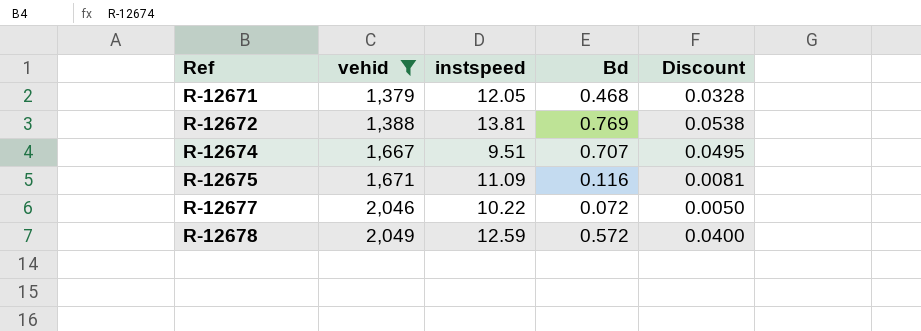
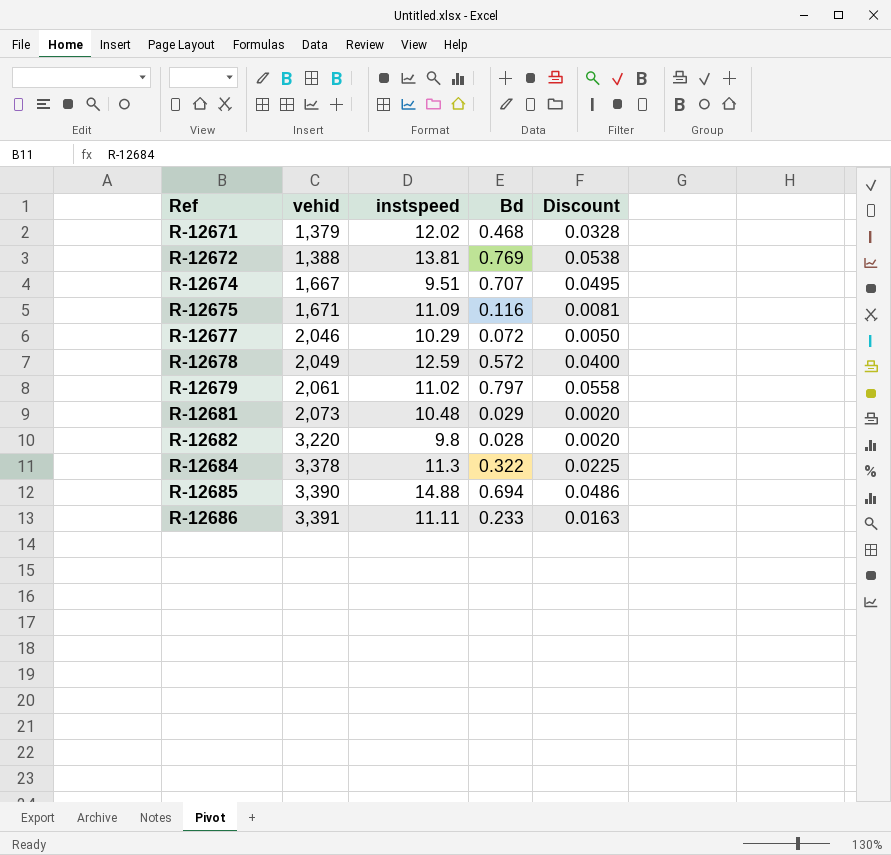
filter: vehid <= 2,049 -> none
R-12671 | instspeed: 12.05 -> 12.02
R-12677 | instspeed: 10.22 -> 10.29

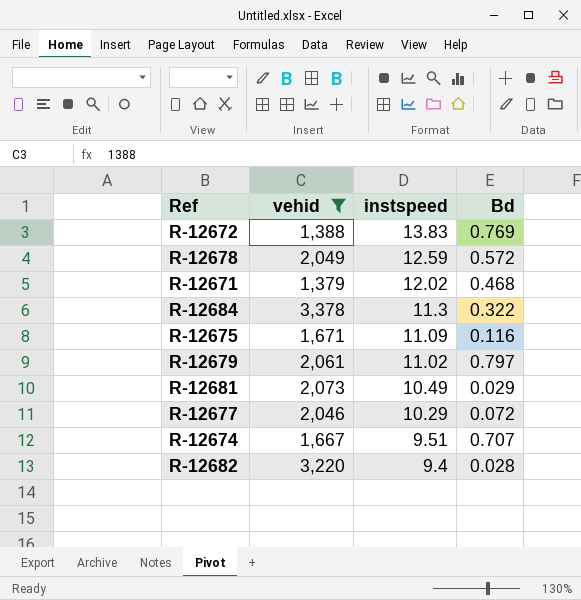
filter: none -> vehid <= 3,378
row order: Ref ascending -> instspeed descending
column Discount | formula: [Bd] * 0.07 -> none
R-12672 | instspeed: 13.81 -> 13.83
R-12681 | instspeed: 10.48 -> 10.49
R-12682 | instspeed: 9.8 -> 9.4

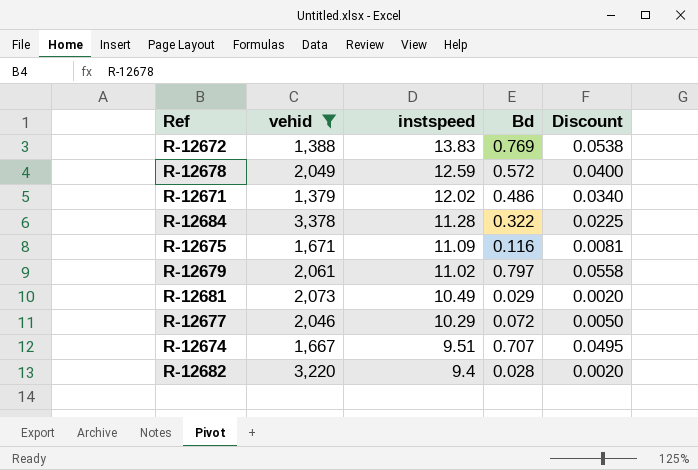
column Discount | formula: none -> [Bd] * 0.07
R-12671 | Bd: 0.468 -> 0.486
R-12684 | instspeed: 11.3 -> 11.28

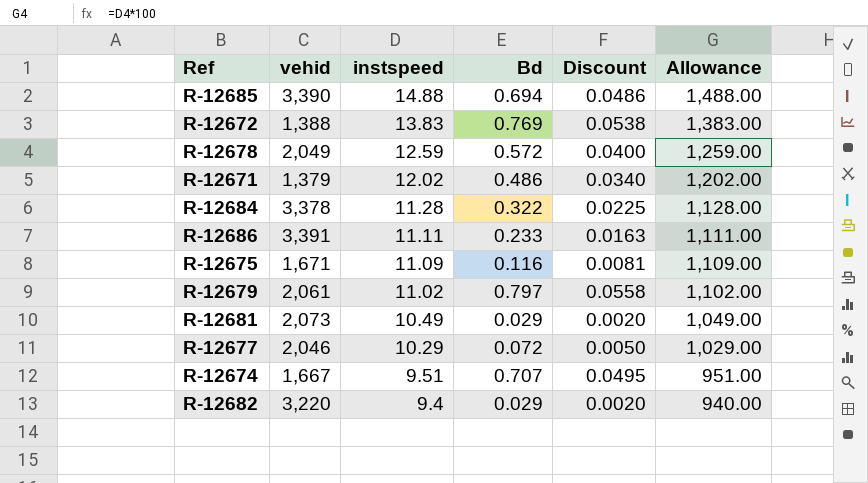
filter: vehid <= 3,378 -> none
column Allowance | formula: none -> [instspeed] * 100
R-12682 | Bd: 0.028 -> 0.029

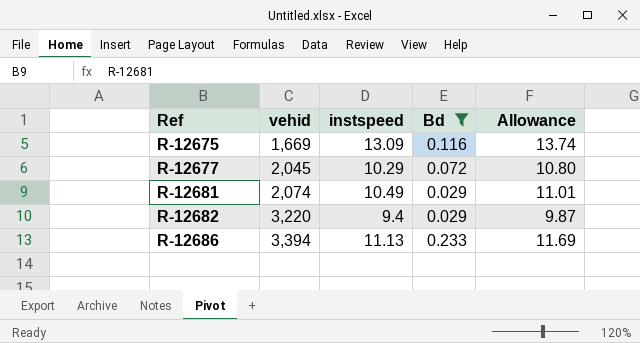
filter: none -> Bd <= 0.233
row order: instspeed descending -> Ref ascending
column Discount | formula: [Bd] * 0.07 -> none
column Allowance | formula: [instspeed] * 100 -> [instspeed] * 1.05
R-12675 | vehid: 1,671 -> 1,669
R-12675 | instspeed: 11.09 -> 13.09
R-12677 | vehid: 2,046 -> 2,045
R-12681 | vehid: 2,073 -> 2,074
R-12686 | vehid: 3,391 -> 3,394
R-12686 | instspeed: 11.11 -> 11.13

